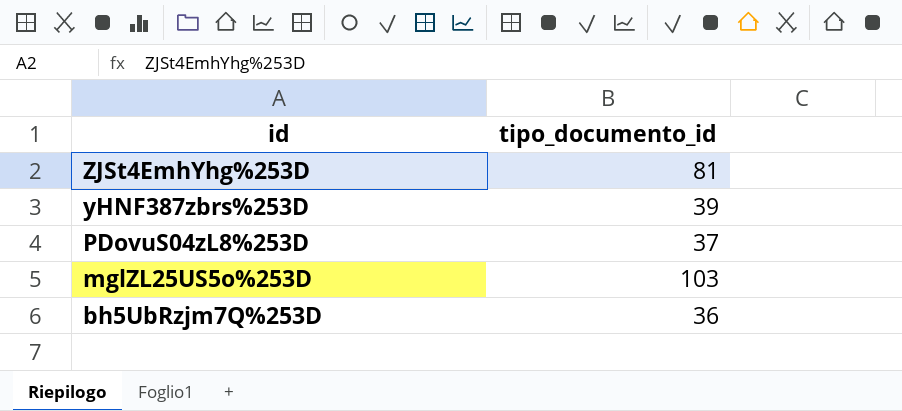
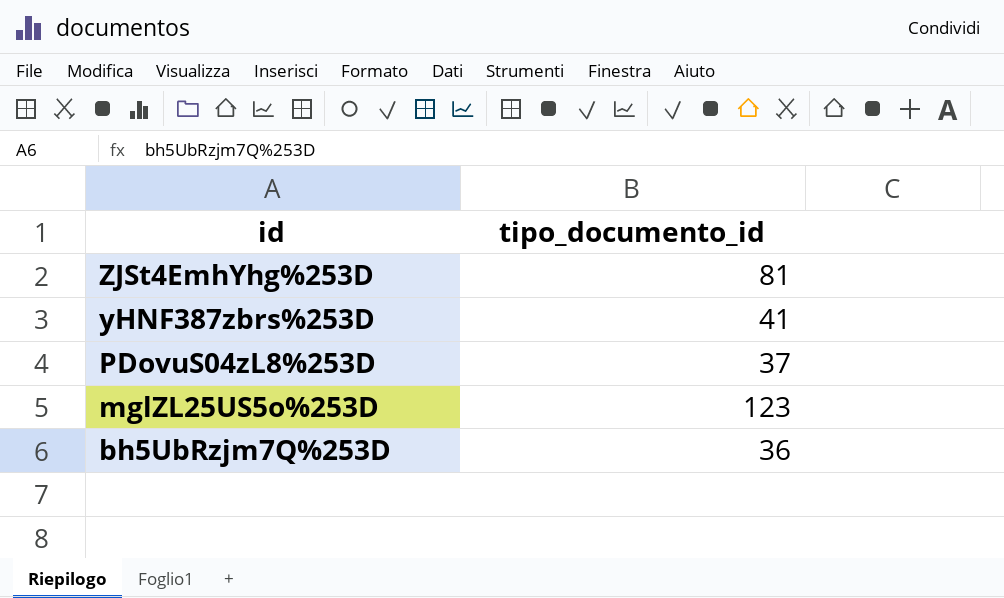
yHNF387zbrs%253D | tipo_documento_id: 39 -> 41
mglZL25US5o%253D | tipo_documento_id: 103 -> 123

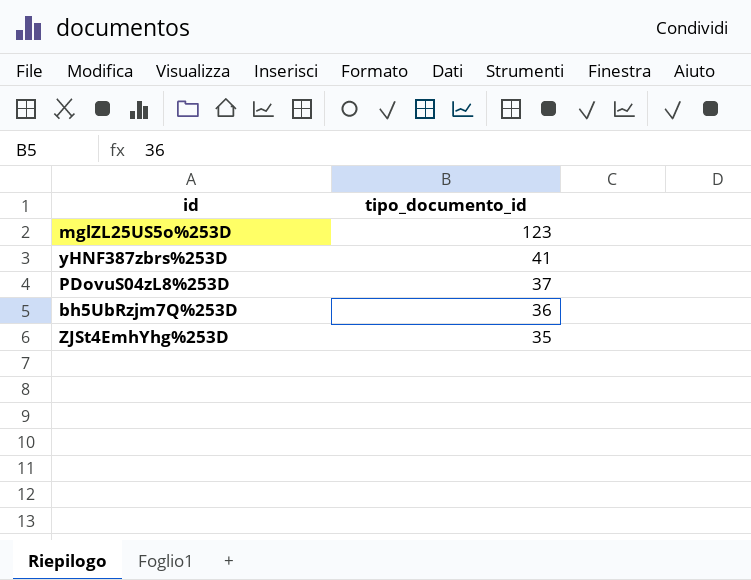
row order: id descending -> tipo_documento_id descending
ZJSt4EmhYhg%253D | tipo_documento_id: 81 -> 35

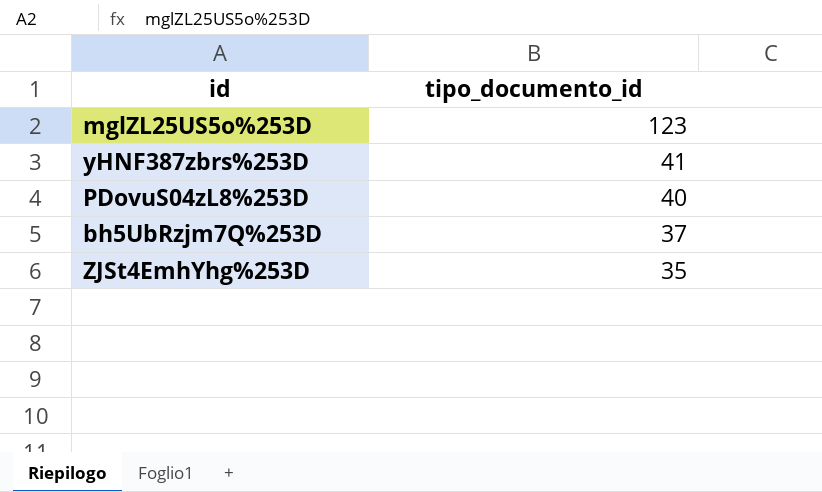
PDovuS04zL8%253D | tipo_documento_id: 37 -> 40
bh5UbRzjm7Q%253D | tipo_documento_id: 36 -> 37

